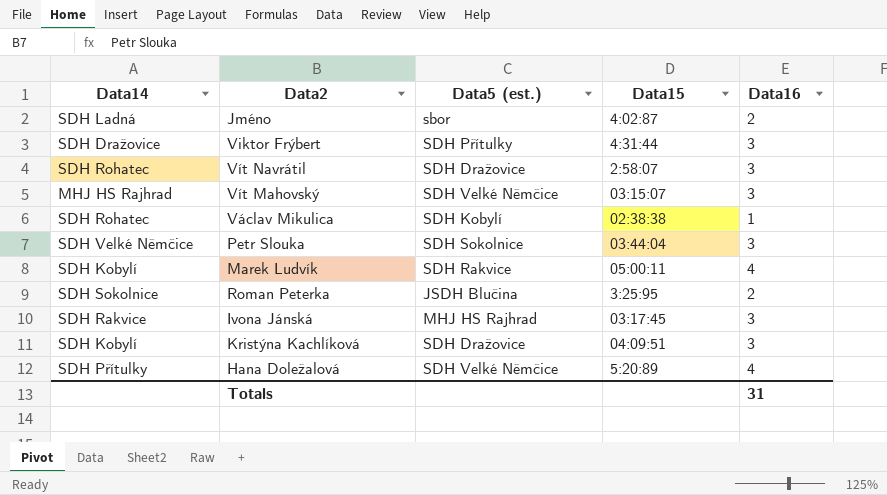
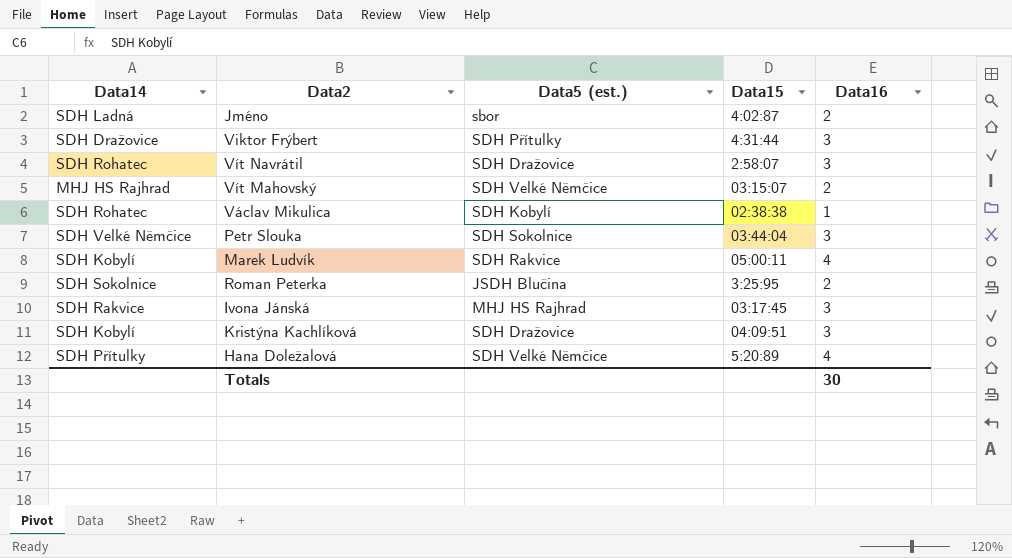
Vít Mahovský | Data16: 3 -> 2
Totals | Data16: 31 -> 30

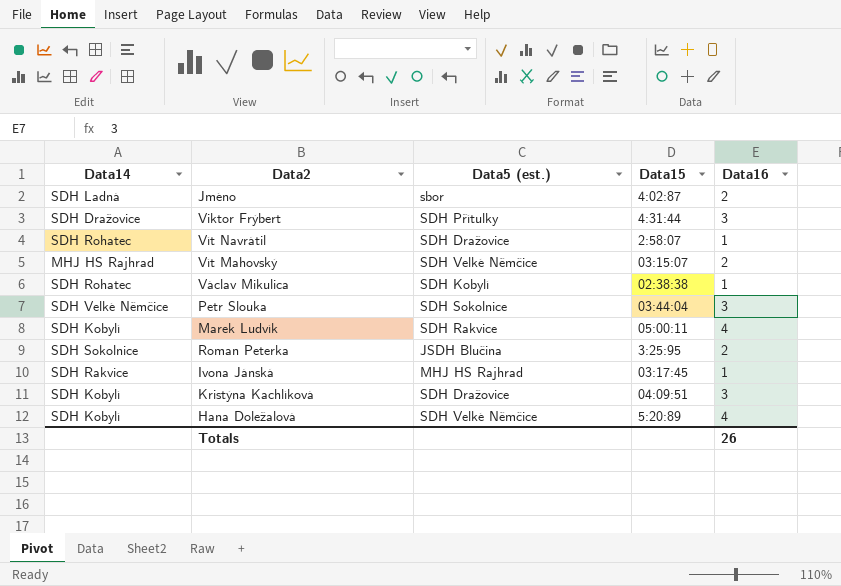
Vít Navrátil | Data16: 3 -> 1
Ivona Jánská | Data16: 3 -> 1
Hana Doležalová | Data14: SDH Přítulky -> SDH Kobylí
Totals | Data16: 30 -> 26

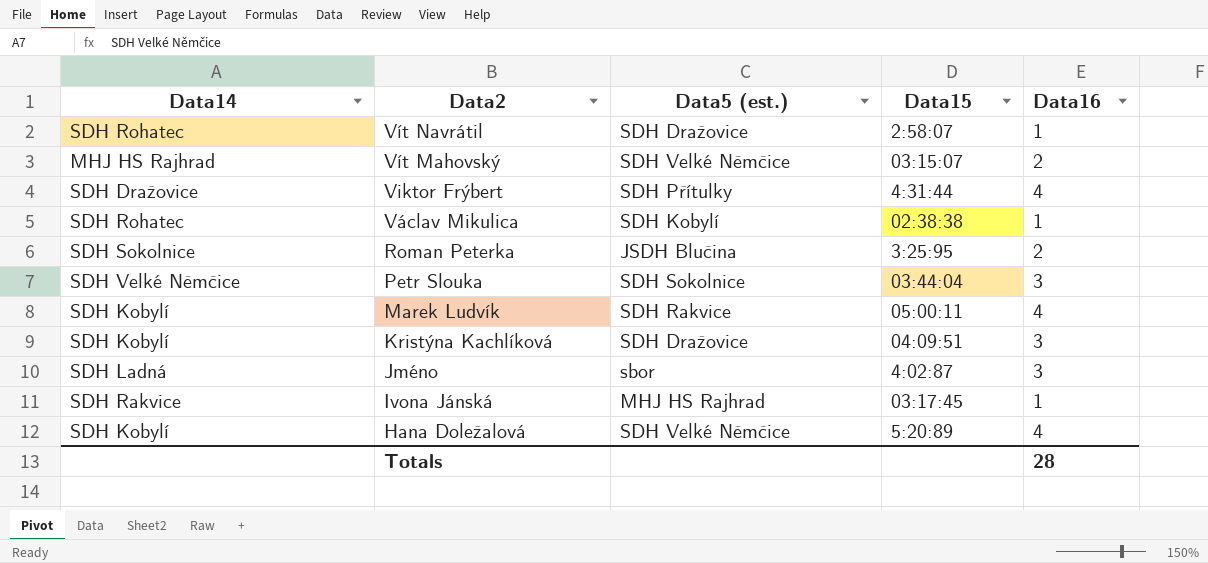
row order: none -> Data2 descending
Viktor Frýbert | Data16: 3 -> 4
Jméno | Data16: 2 -> 3
Totals | Data16: 26 -> 28

